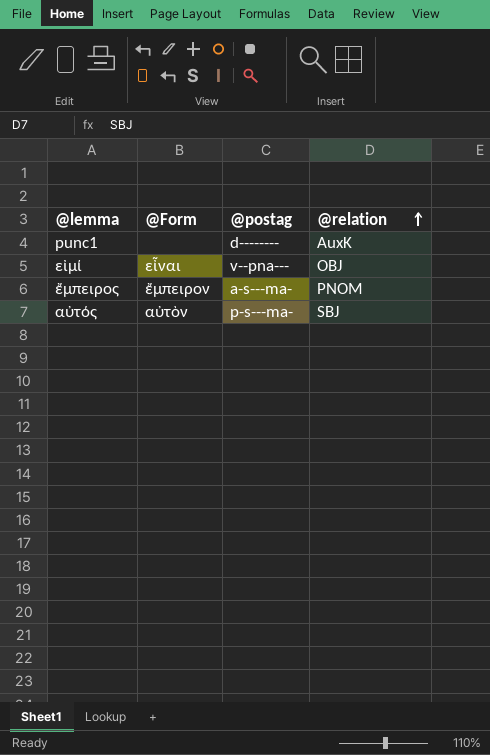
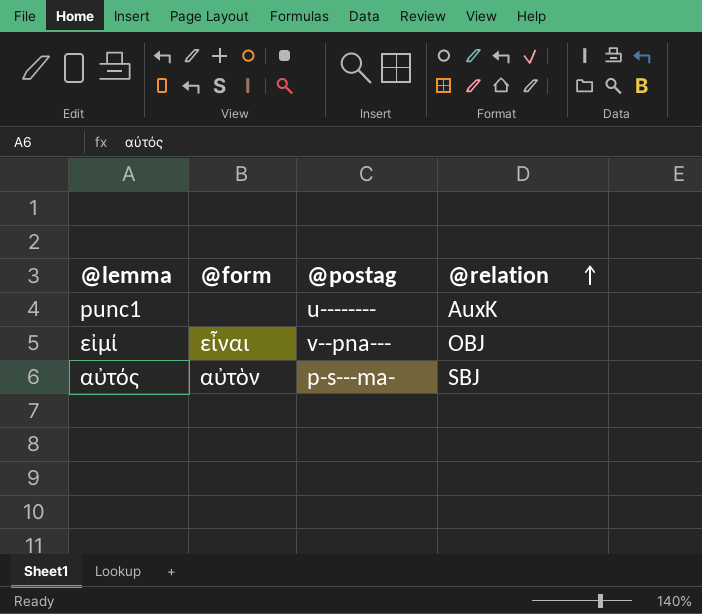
column name: @Form -> @form
row ἔμπειρος: ἔμπειρον | a-s---ma- | PNOM -> none
punc1 | @postag: d-------- -> u--------

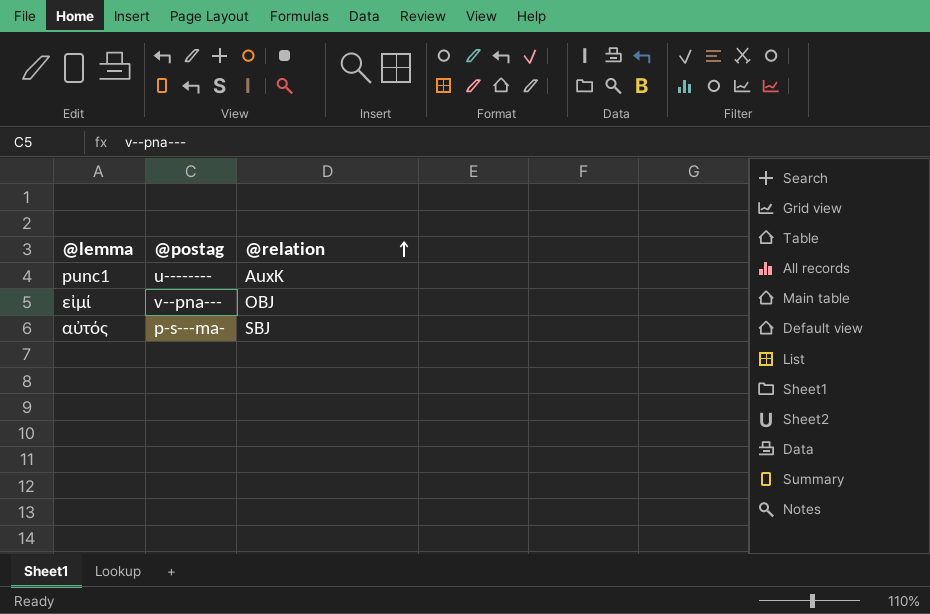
column @form | position: 2 -> none

